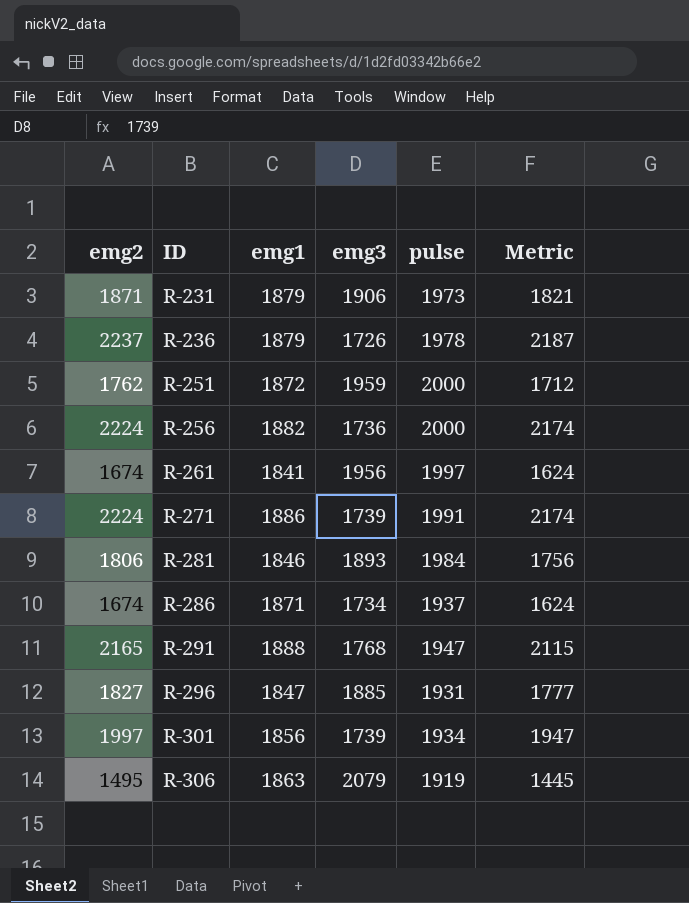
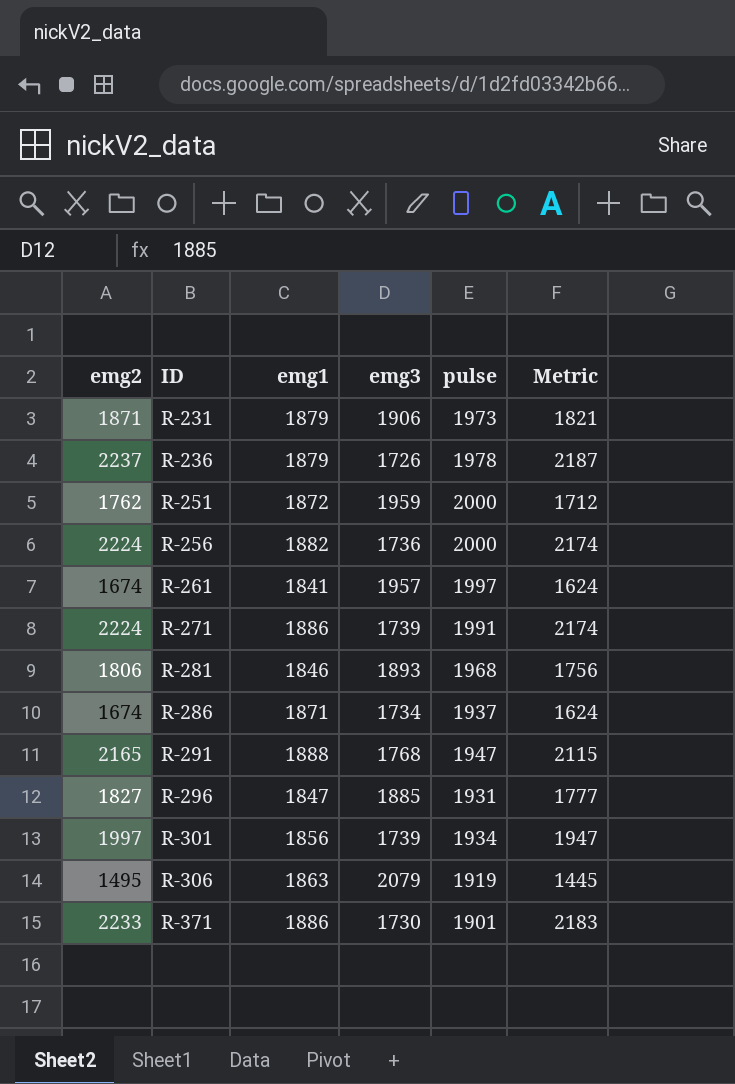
R-261 | emg3: 1956 -> 1957
R-281 | pulse: 1984 -> 1968
row R-371: none -> 2233 | 1886 | 1730 | 1901 | 2183

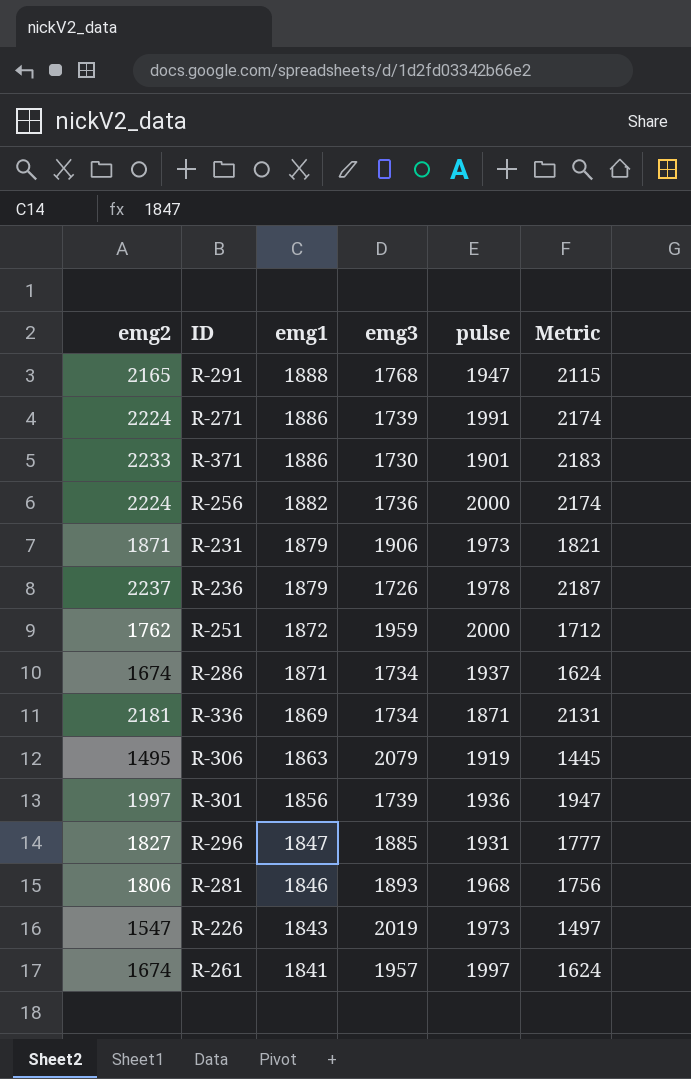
row order: ID ascending -> emg1 descending
row R-336: none -> 2181 | 1869 | 1734 | 1871 | 2131
R-301 | pulse: 1934 -> 1936
row R-226: none -> 1547 | 1843 | 2019 | 1973 | 1497

